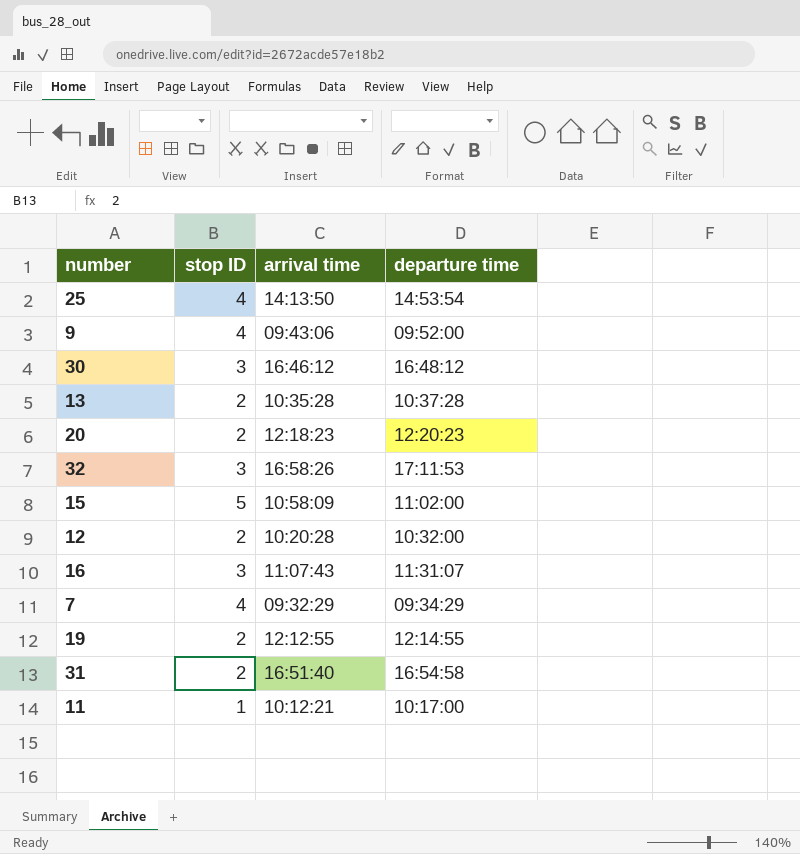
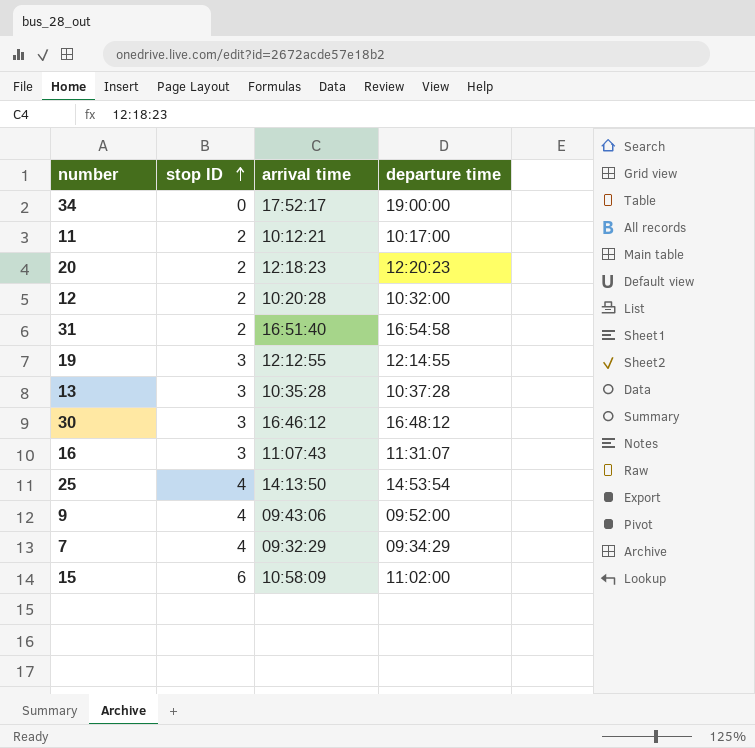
row order: none -> stop ID ascending
row 32: 3 | 16:58:26 | 17:11:53 -> none
row 34: none -> 0 | 17:52:17 | 19:00:00
11 | stop ID: 1 -> 2
19 | stop ID: 2 -> 3
13 | stop ID: 2 -> 3
15 | stop ID: 5 -> 6

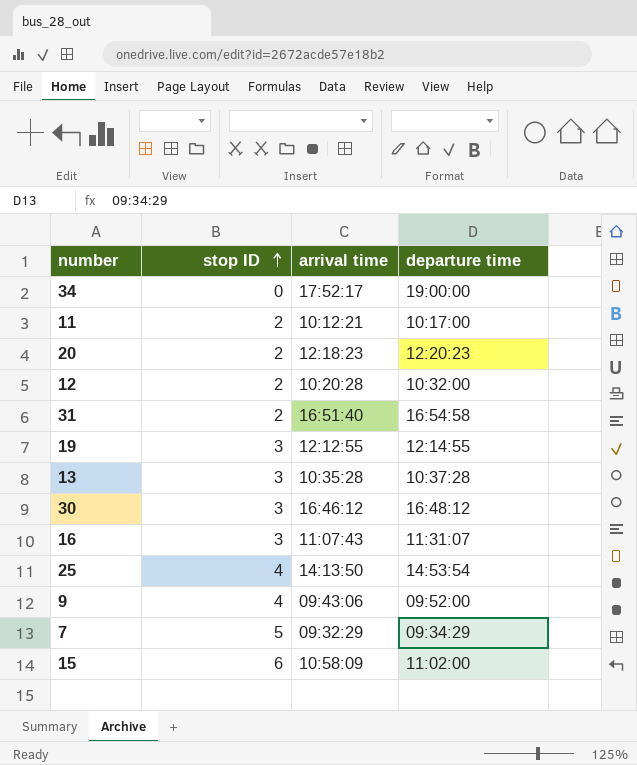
7 | stop ID: 4 -> 5

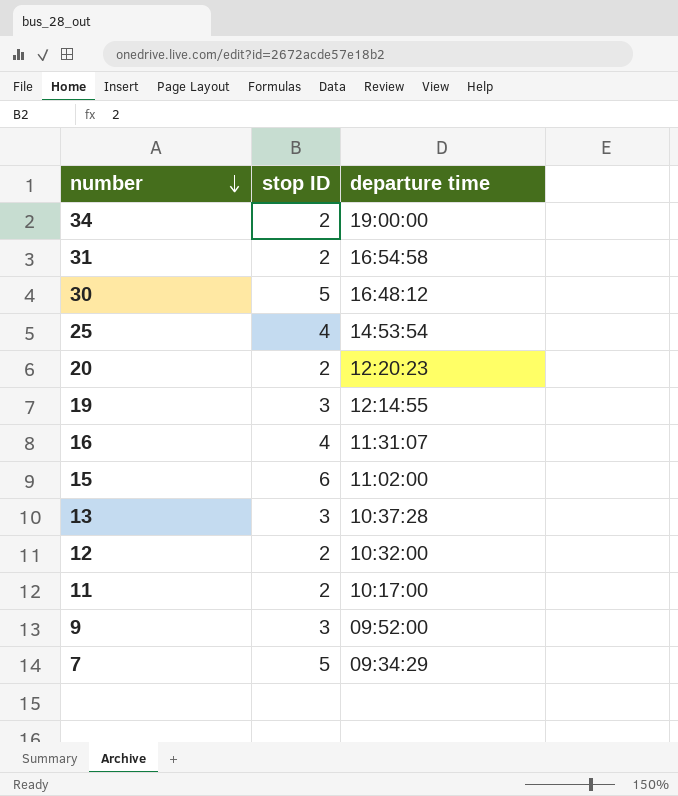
row order: stop ID ascending -> number descending
column arrival time | position: 3 -> none
34 | stop ID: 0 -> 2
30 | stop ID: 3 -> 5
16 | stop ID: 3 -> 4
9 | stop ID: 4 -> 3

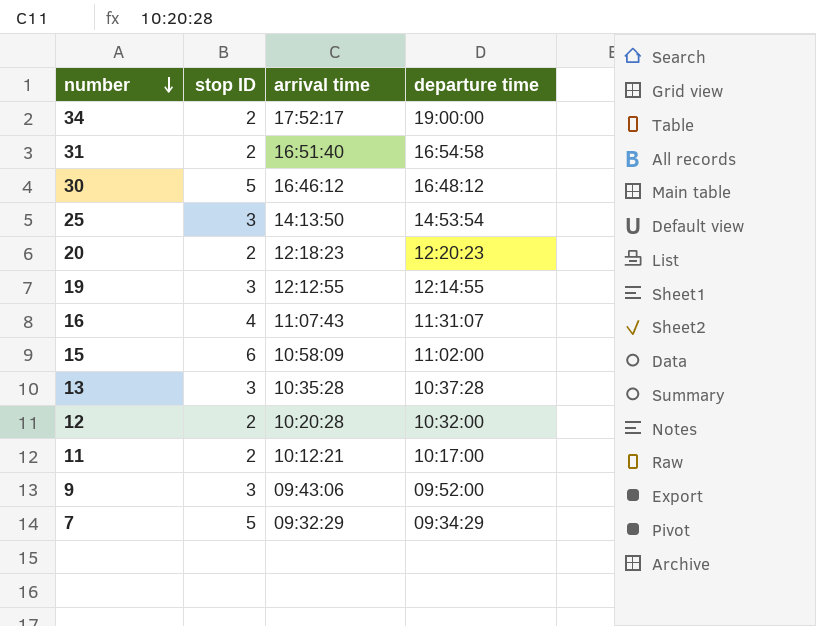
column arrival time | position: none -> 3
25 | stop ID: 4 -> 3

